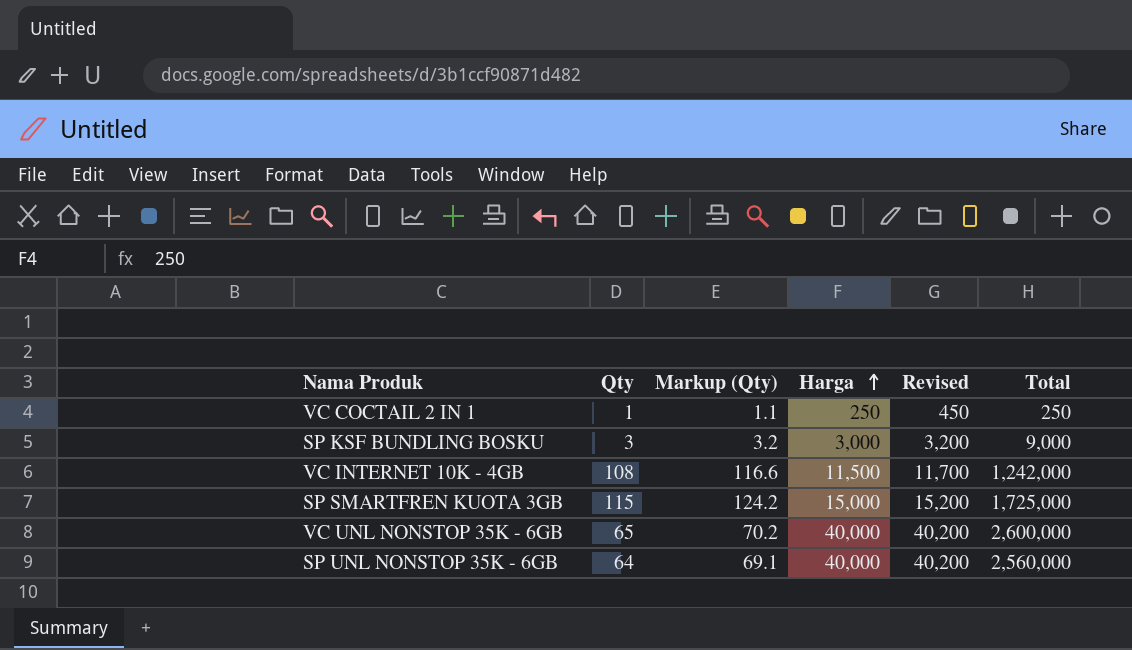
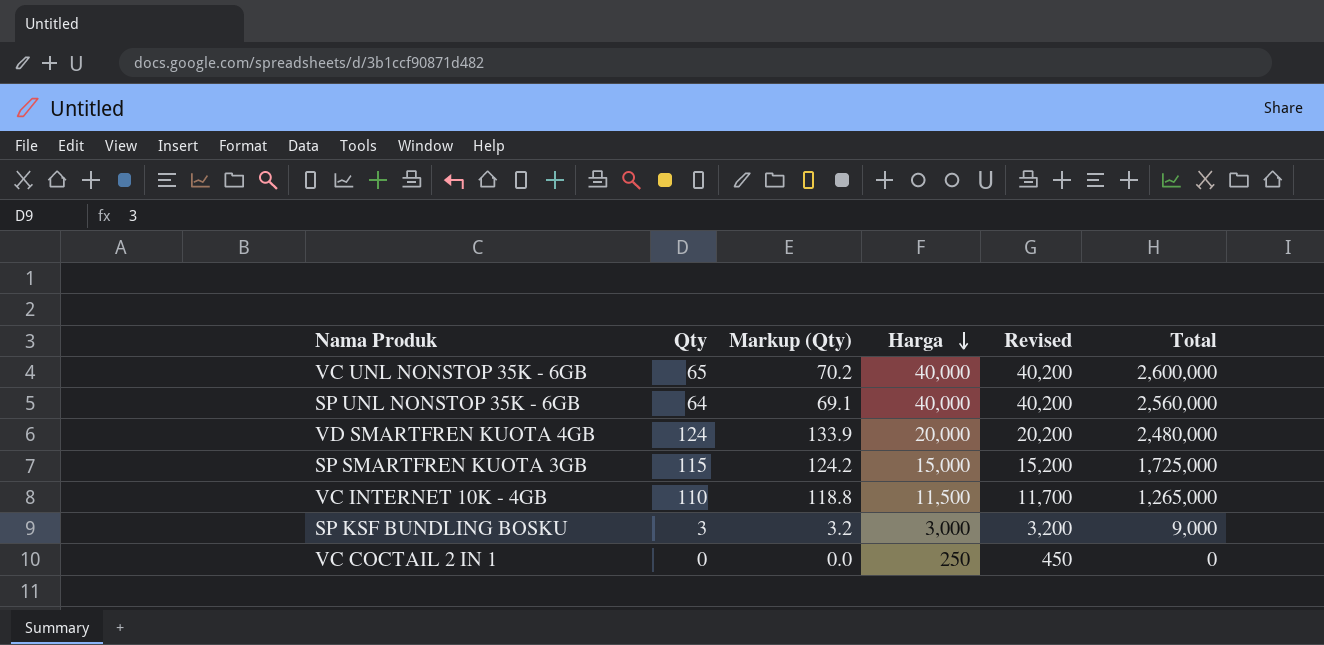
row order: Harga ascending -> Harga descending
row VD SMARTFREN KUOTA 4GB: none -> 124 | 133.9 | 20,000 | 20,200 | 2,480,000
VC INTERNET 10K - 4GB | Qty: 108 -> 110
VC INTERNET 10K - 4GB | Markup (Qty): 116.6 -> 118.8
VC INTERNET 10K - 4GB | Total: 1,242,000 -> 1,265,000
VC COCTAIL 2 IN 1 | Qty: 1 -> 0
VC COCTAIL 2 IN 1 | Markup (Qty): 1.1 -> 0.0
VC COCTAIL 2 IN 1 | Total: 250 -> 0

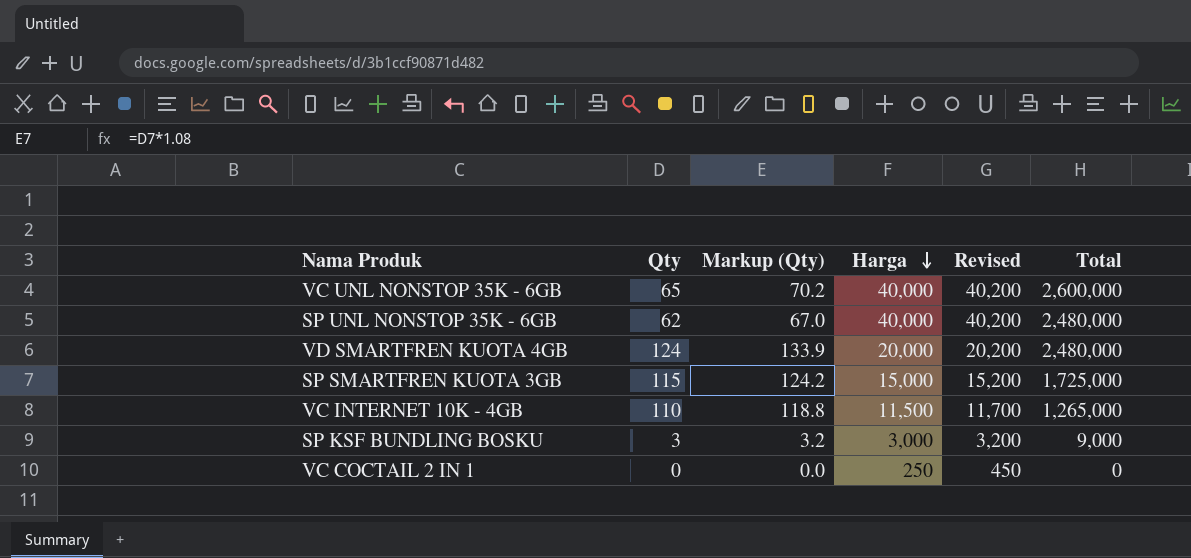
SP UNL NONSTOP 35K - 6GB | Qty: 64 -> 62
SP UNL NONSTOP 35K - 6GB | Markup (Qty): 69.1 -> 67.0
SP UNL NONSTOP 35K - 6GB | Total: 2,560,000 -> 2,480,000

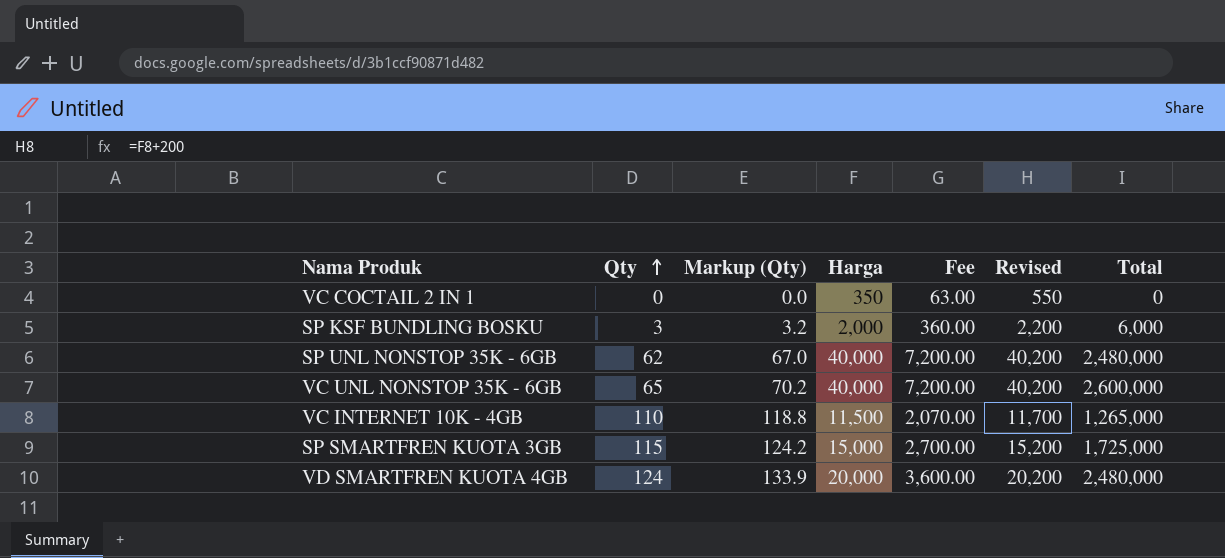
row order: Harga descending -> Qty ascending
column Fee | formula: none -> [Harga] * 0.18
VC COCTAIL 2 IN 1 | Harga: 250 -> 350
VC COCTAIL 2 IN 1 | Revised: 450 -> 550
SP KSF BUNDLING BOSKU | Harga: 3,000 -> 2,000
SP KSF BUNDLING BOSKU | Revised: 3,200 -> 2,200
SP KSF BUNDLING BOSKU | Total: 9,000 -> 6,000

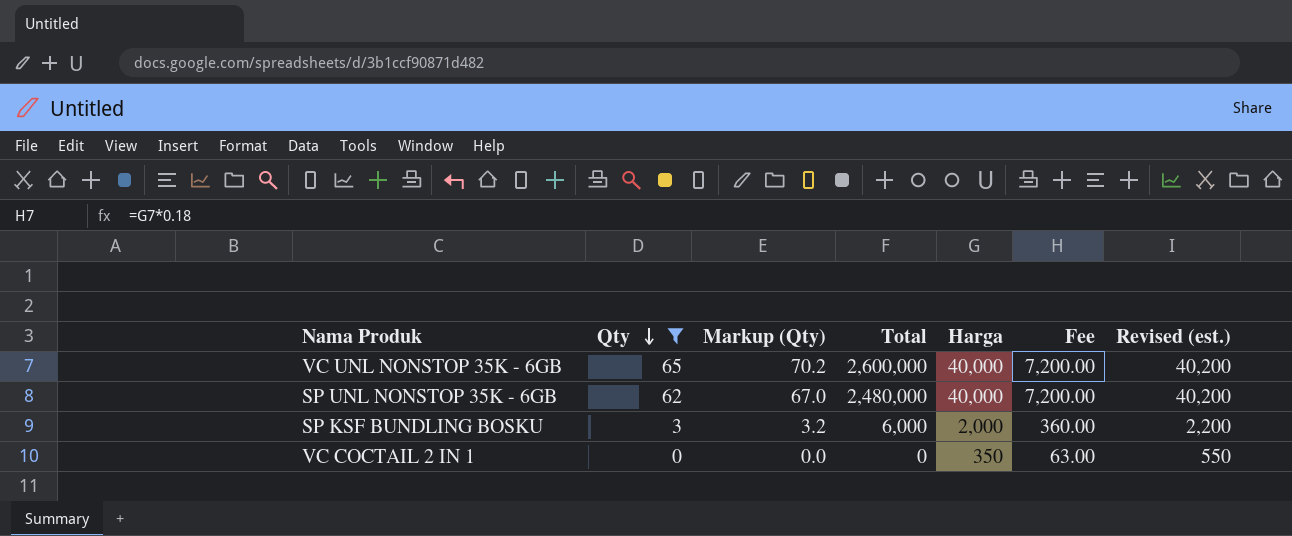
filter: none -> Qty <= 65
row order: Qty ascending -> Qty descending
column Total | position: 7 -> 4
column name: Revised -> Revised (est.)

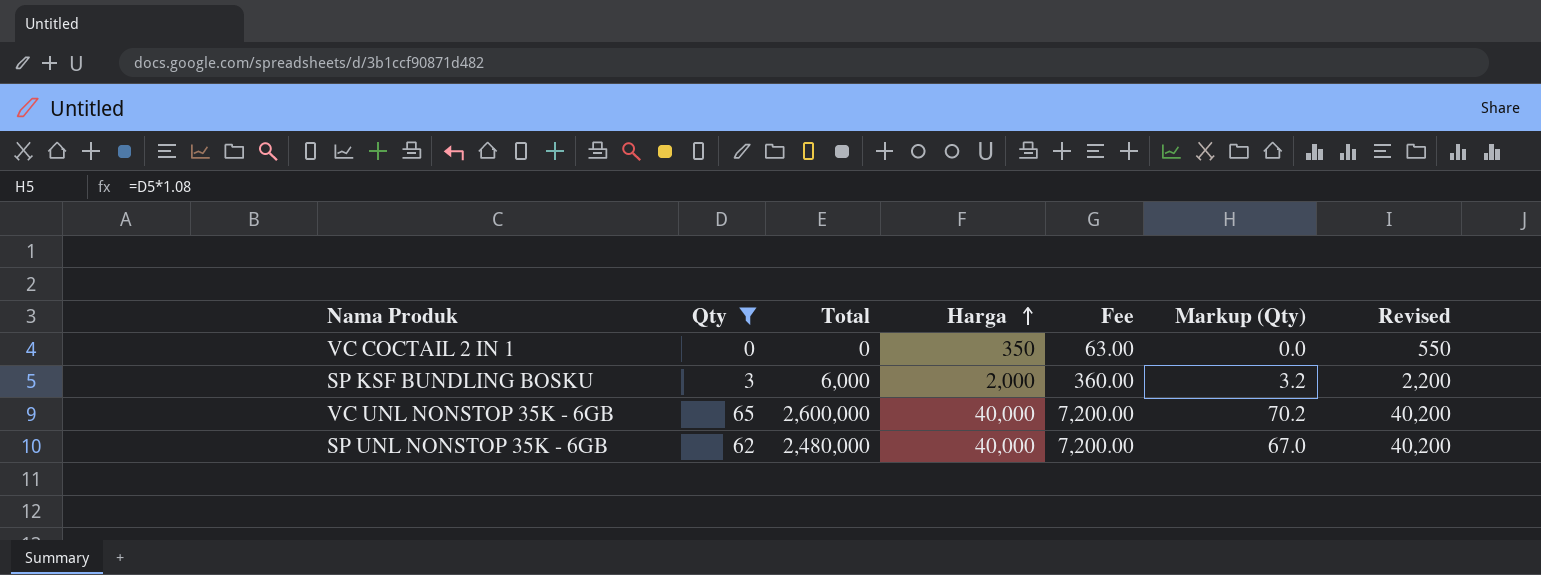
row order: Qty descending -> Harga ascending
column Markup (Qty) | position: 3 -> 6
column name: Revised (est.) -> Revised

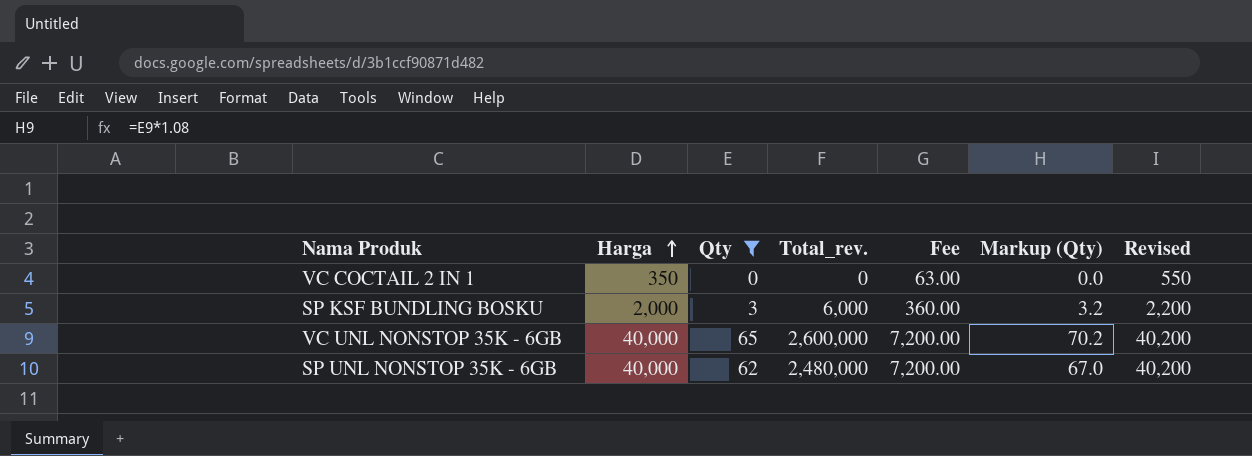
column Harga | position: 4 -> 2
column name: Total -> Total_rev.

